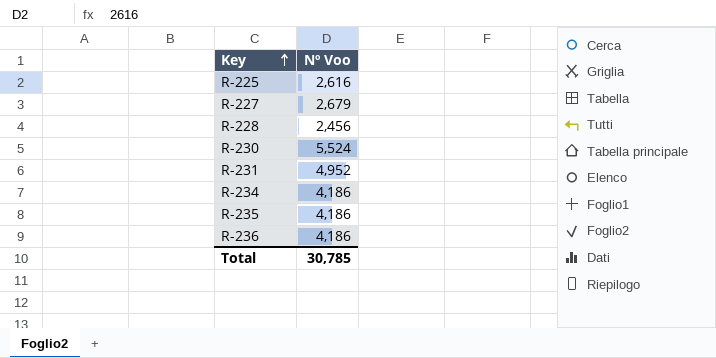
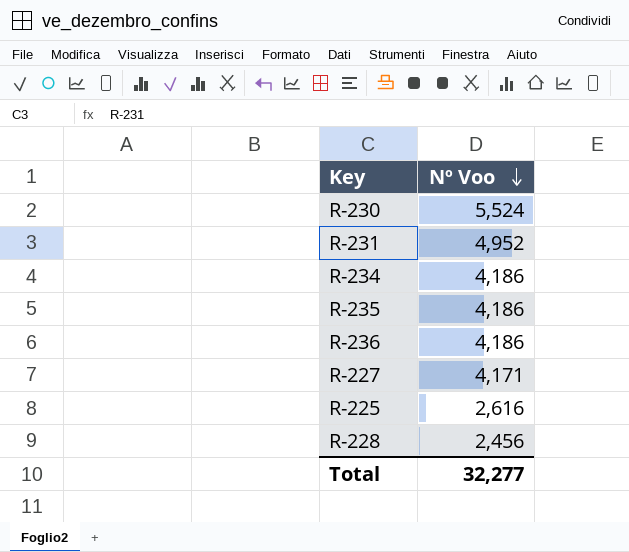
row order: Key ascending -> Nº Voo descending
R-227 | Nº Voo: 2,679 -> 4,171
Total | Nº Voo: 30,785 -> 32,277

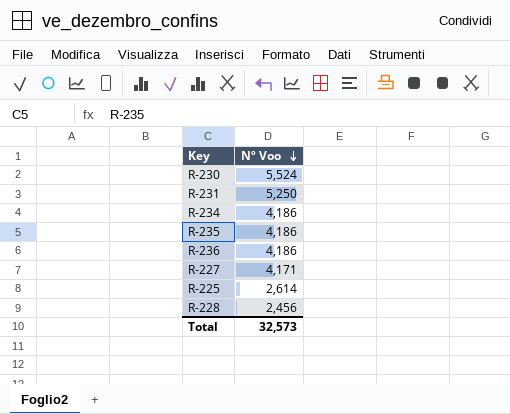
R-231 | Nº Voo: 4,952 -> 5,250
R-225 | Nº Voo: 2,616 -> 2,614
Total | Nº Voo: 32,277 -> 32,573

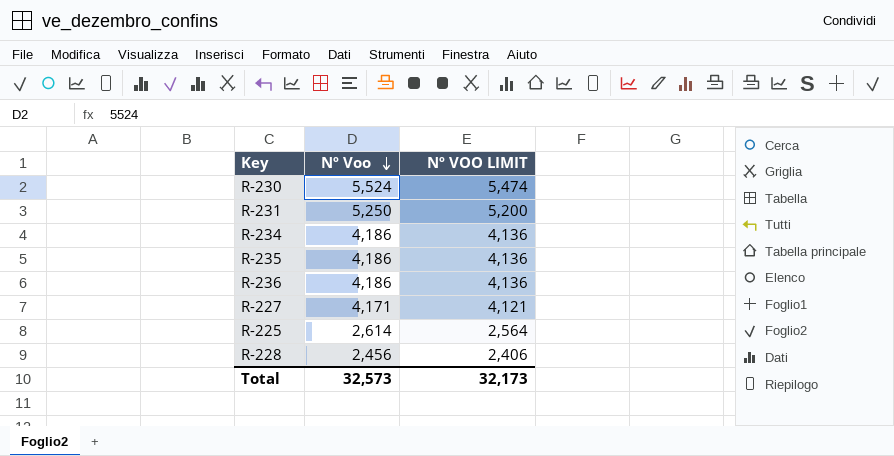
column Nº VOO LIMIT | formula: none -> [Nº Voo] - 50

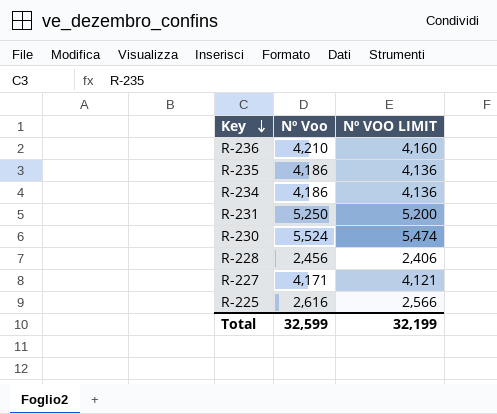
row order: Nº Voo descending -> Key descending
R-236 | Nº Voo: 4,186 -> 4,210
R-236 | Nº VOO LIMIT: 4,136 -> 4,160
R-225 | Nº Voo: 2,614 -> 2,616
R-225 | Nº VOO LIMIT: 2,564 -> 2,566
Total | Nº Voo: 32,573 -> 32,599
Total | Nº VOO LIMIT: 32,173 -> 32,199

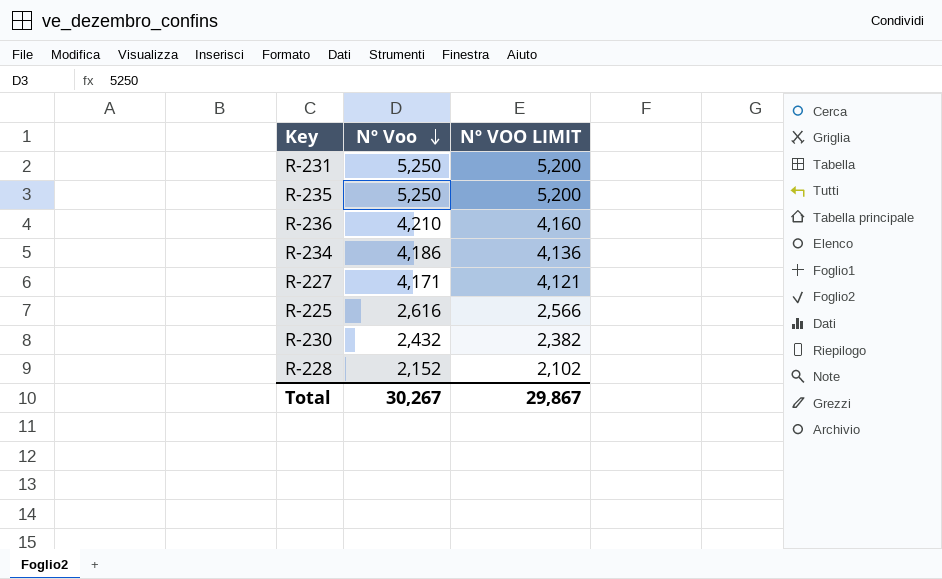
row order: Key descending -> Nº Voo descending
R-235 | Nº Voo: 4,186 -> 5,250
R-235 | Nº VOO LIMIT: 4,136 -> 5,200
R-230 | Nº Voo: 5,524 -> 2,432
R-230 | Nº VOO LIMIT: 5,474 -> 2,382
R-228 | Nº Voo: 2,456 -> 2,152
R-228 | Nº VOO LIMIT: 2,406 -> 2,102
Total | Nº Voo: 32,599 -> 30,267
Total | Nº VOO LIMIT: 32,199 -> 29,867

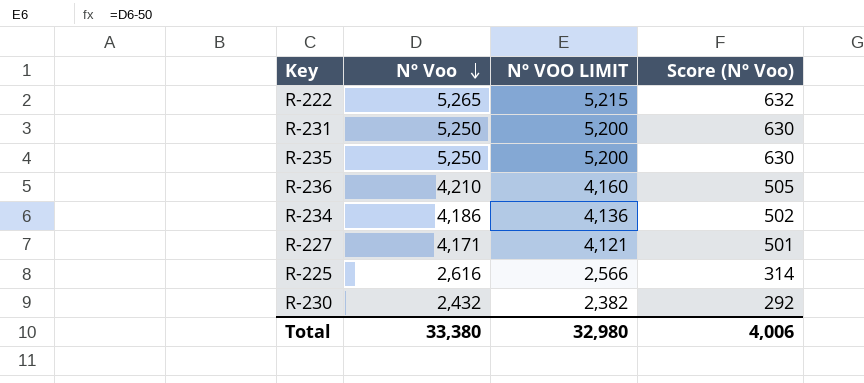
column Score (Nº Voo) | formula: none -> [Nº Voo] * 0.12
row R-228: 2,152 | 2,102 -> none
row R-222: none -> 5,265 | 5,215 | 632
Total | Nº Voo: 30,267 -> 33,380
Total | Nº VOO LIMIT: 29,867 -> 32,980

